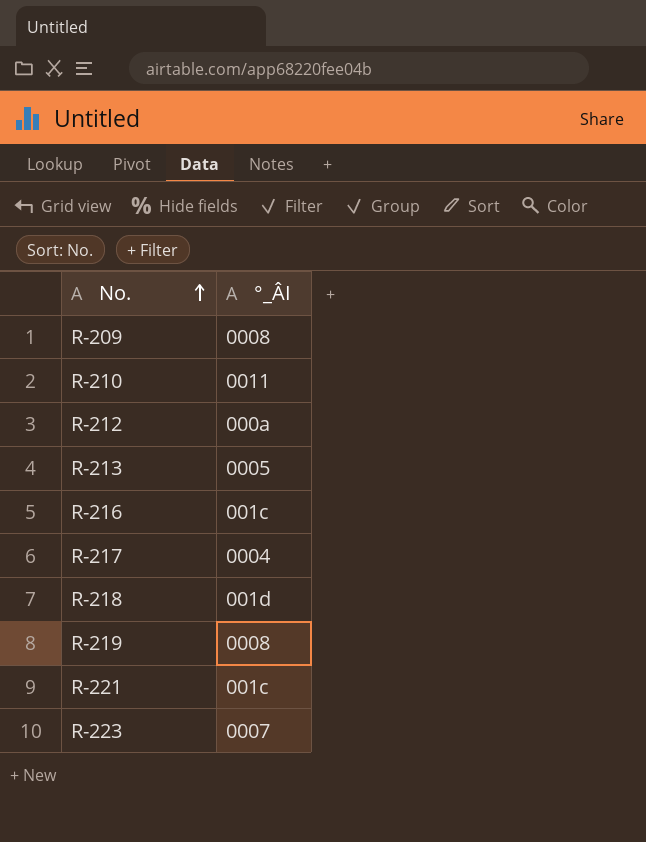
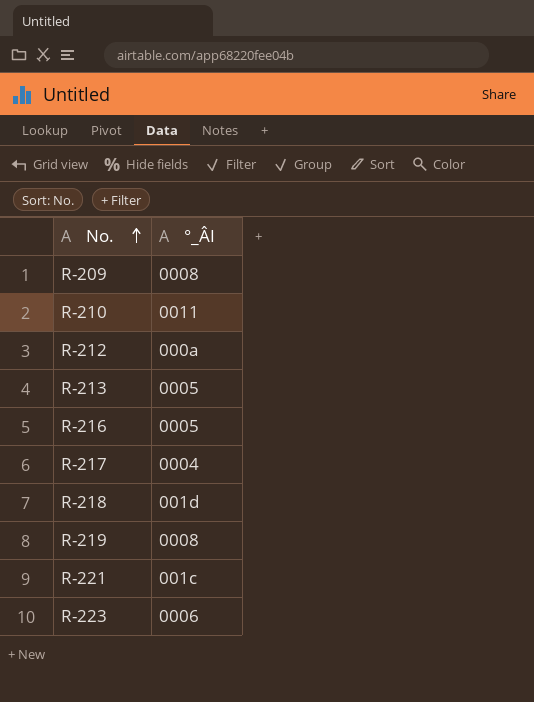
R-216 | °_ÂI: 001c -> 0005
R-223 | °_ÂI: 0007 -> 0006

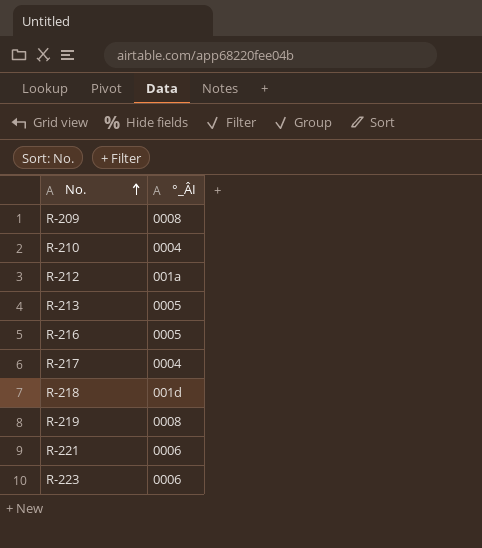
R-210 | °_ÂI: 0011 -> 0004
R-212 | °_ÂI: 000a -> 001a
R-221 | °_ÂI: 001c -> 0006

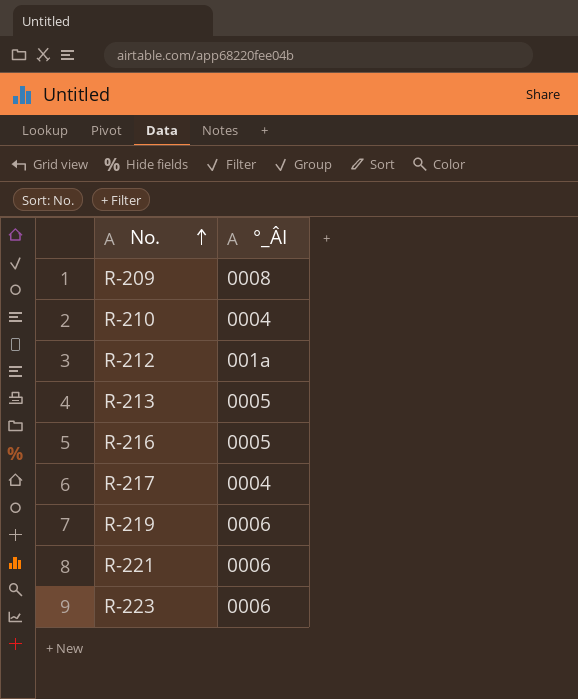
row R-218: 001d -> none
R-219 | °_ÂI: 0008 -> 0006

